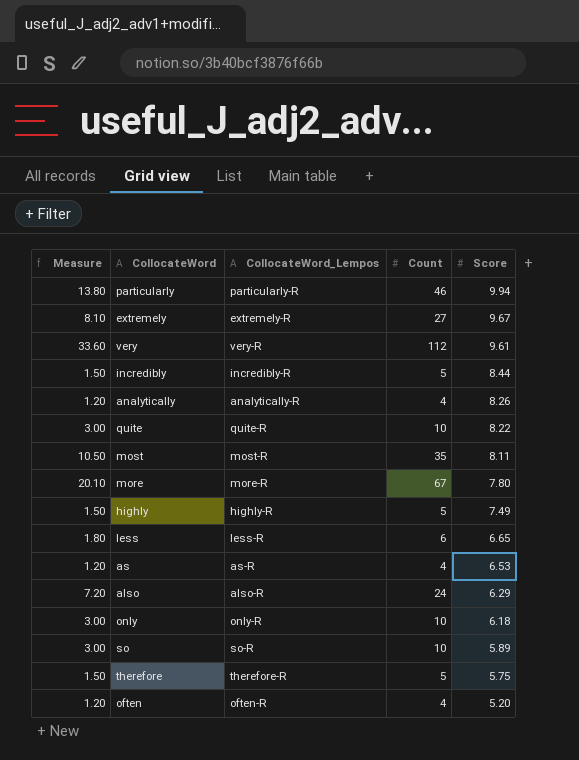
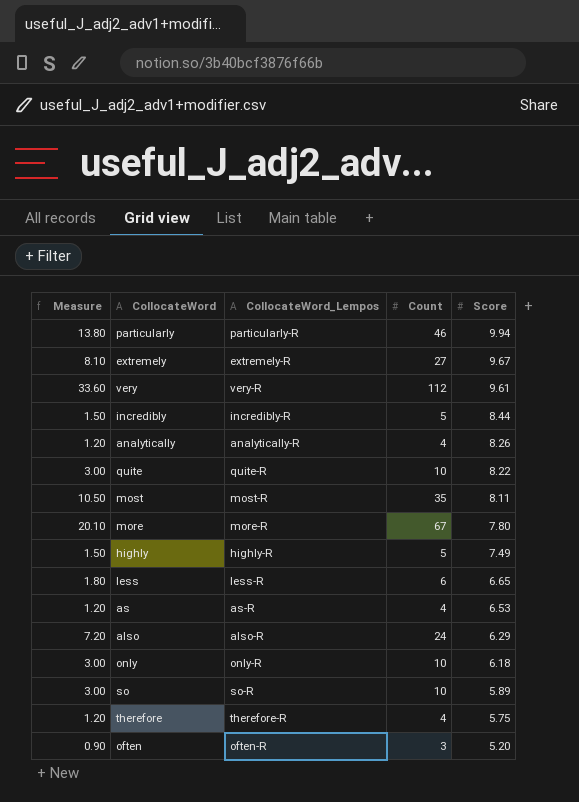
therefore | Measure: 1.50 -> 1.20
therefore | Count: 5 -> 4
often | Measure: 1.20 -> 0.90
often | Count: 4 -> 3

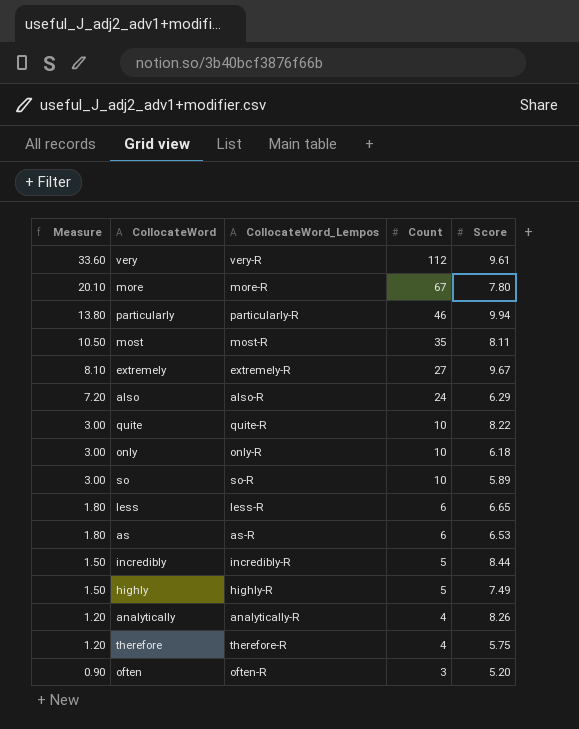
row order: Score descending -> Measure descending
as | Measure: 1.20 -> 1.80
as | Count: 4 -> 6

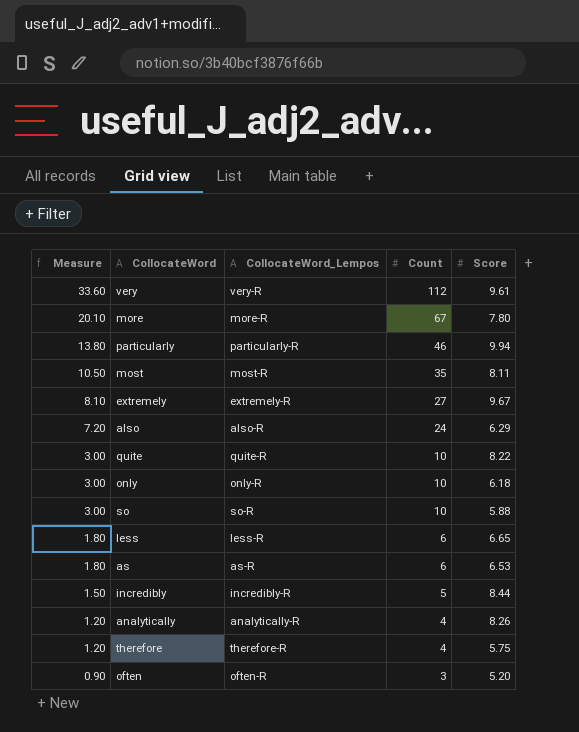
row highly: 1.50 | highly-R | 5 | 7.49 -> none
so | Score: 5.89 -> 5.88

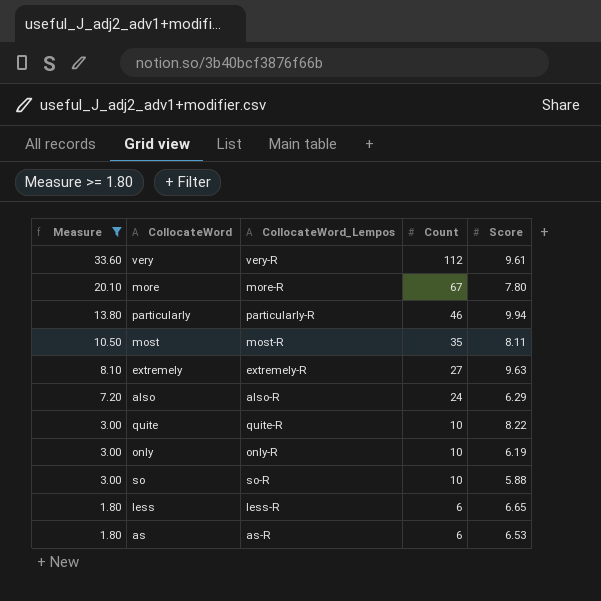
filter: none -> Measure >= 1.80
extremely | Score: 9.67 -> 9.63
only | Score: 6.18 -> 6.19

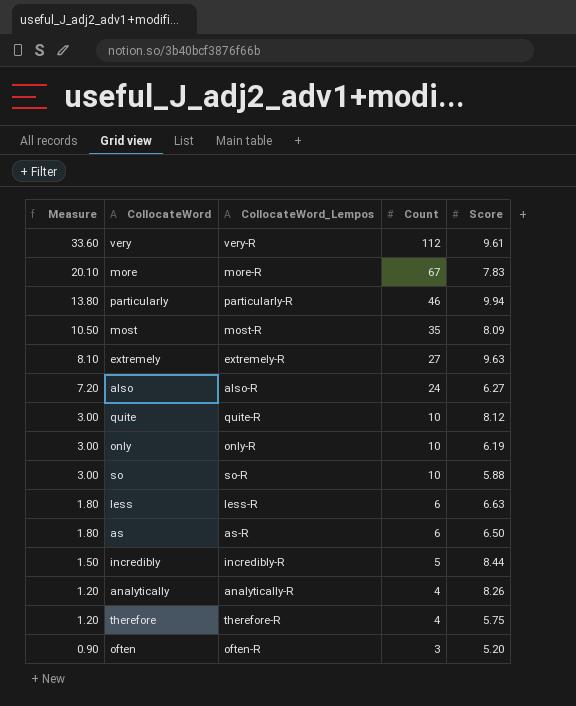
filter: Measure >= 1.80 -> none
more | Score: 7.80 -> 7.83
most | Score: 8.11 -> 8.09
also | Score: 6.29 -> 6.27
quite | Score: 8.22 -> 8.12
less | Score: 6.65 -> 6.63
as | Score: 6.53 -> 6.50

